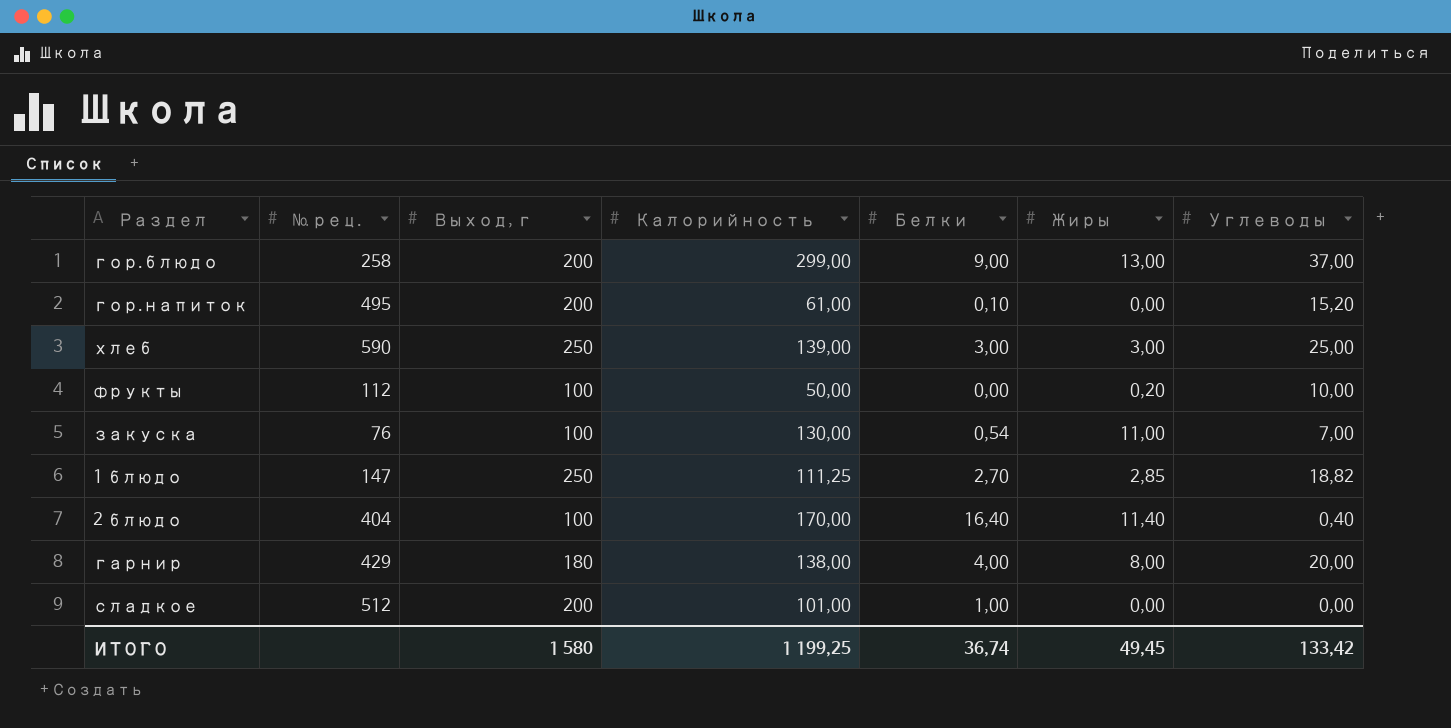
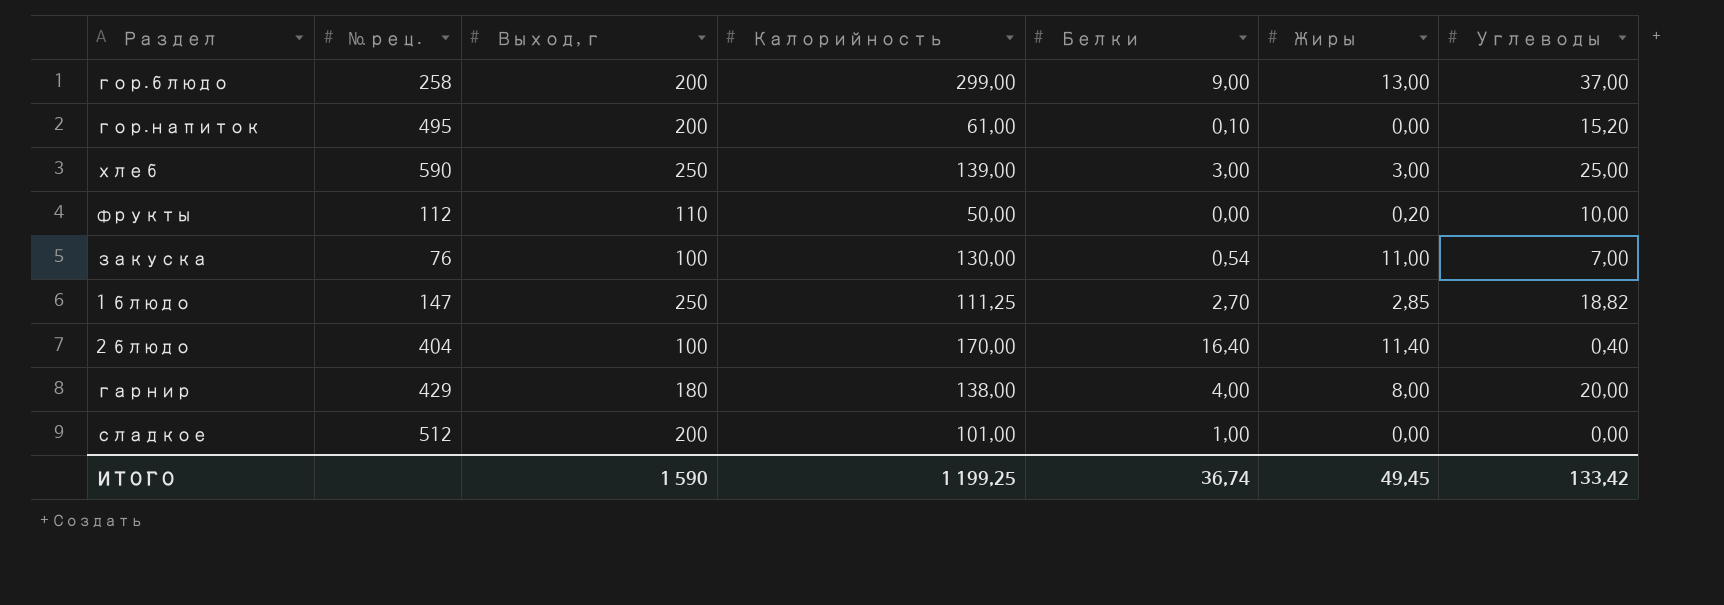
фрукты | Выход, г: 100 -> 110
ИТОГО | Выход, г: 1 580 -> 1 590

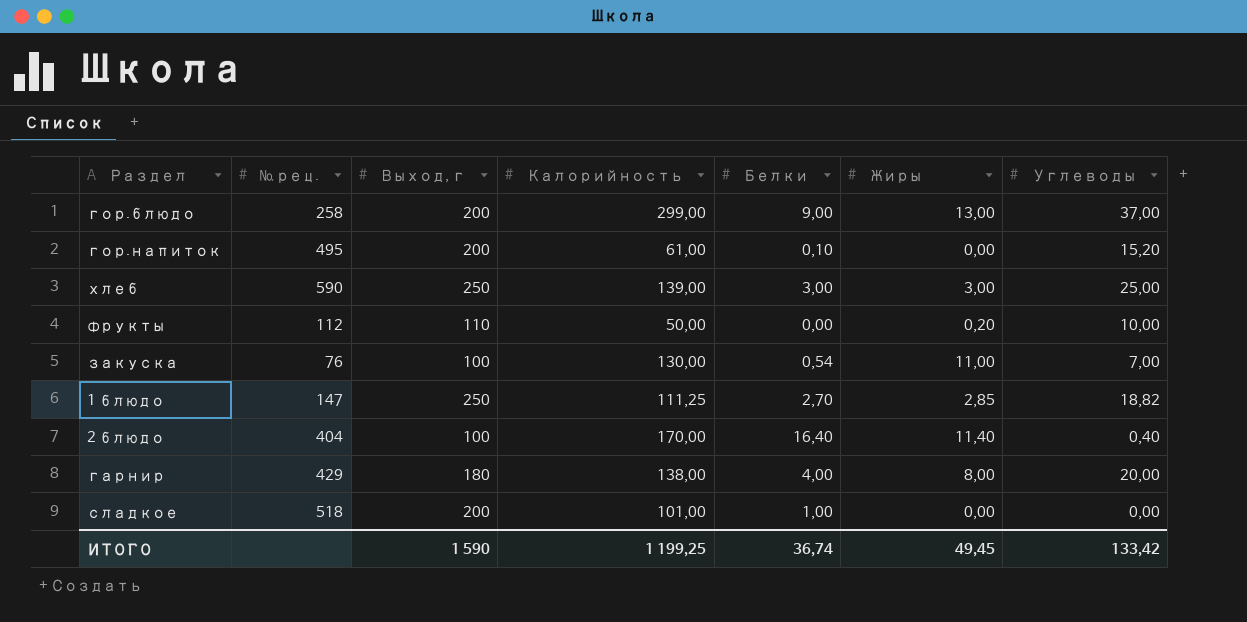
сладкое | № рец.: 512 -> 518

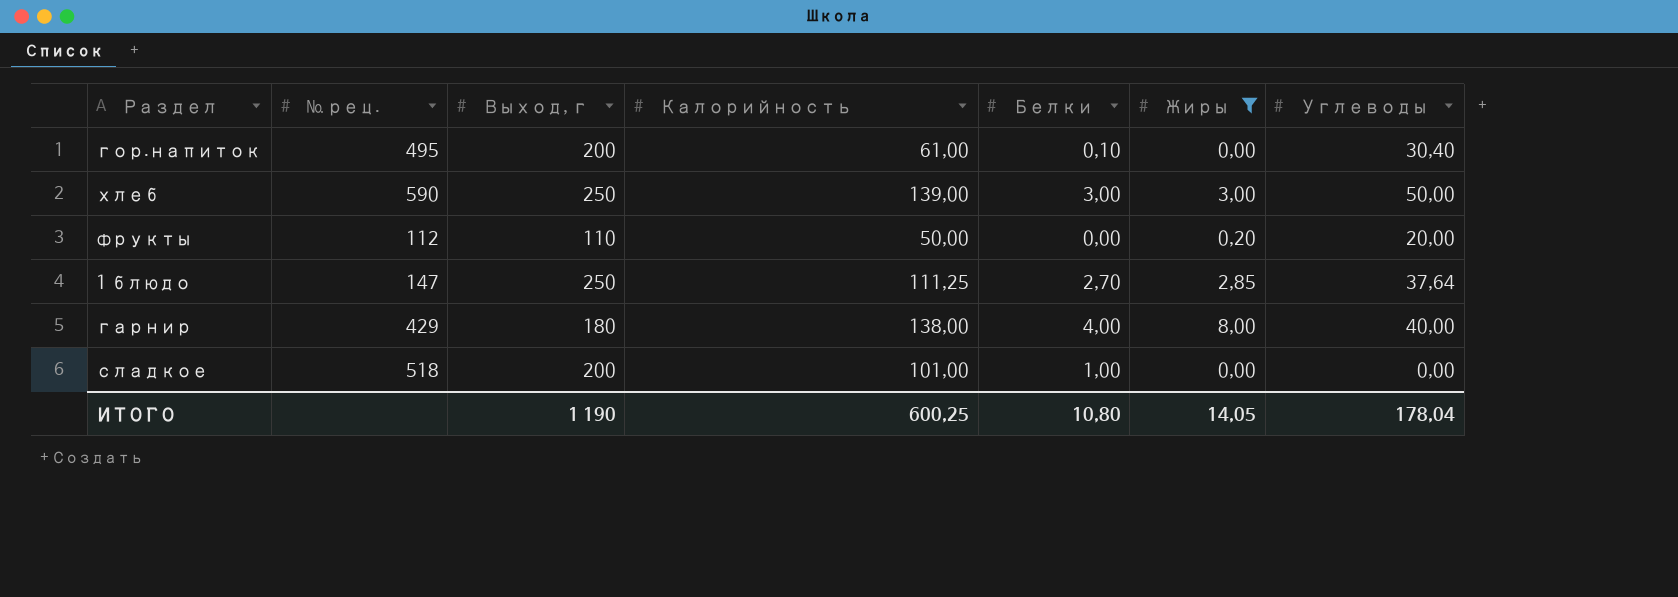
filter: none -> Жиры <= 8,00
гор.напиток | Углеводы: 15,20 -> 30,40
хлеб | Углеводы: 25,00 -> 50,00
фрукты | Углеводы: 10,00 -> 20,00
1 блюдо | Углеводы: 18,82 -> 37,64
гарнир | Углеводы: 20,00 -> 40,00
ИТОГО | Выход, г: 1 590 -> 1 190
ИТОГО | Калорийность: 1 199,25 -> 600,25
ИТОГО | Белки: 36,74 -> 10,80
ИТОГО | Жиры: 49,45 -> 14,05
ИТОГО | Углеводы: 133,42 -> 178,04

